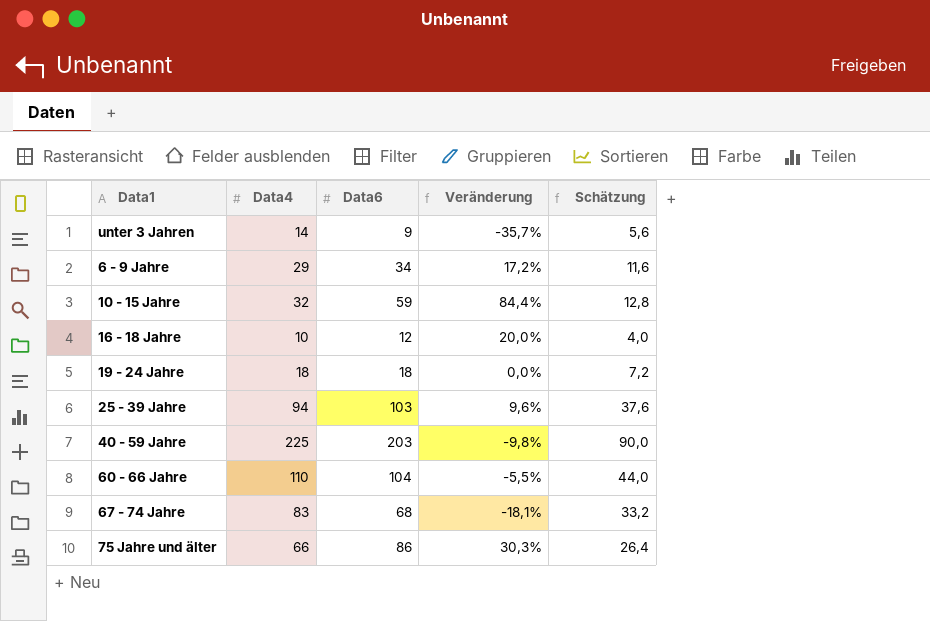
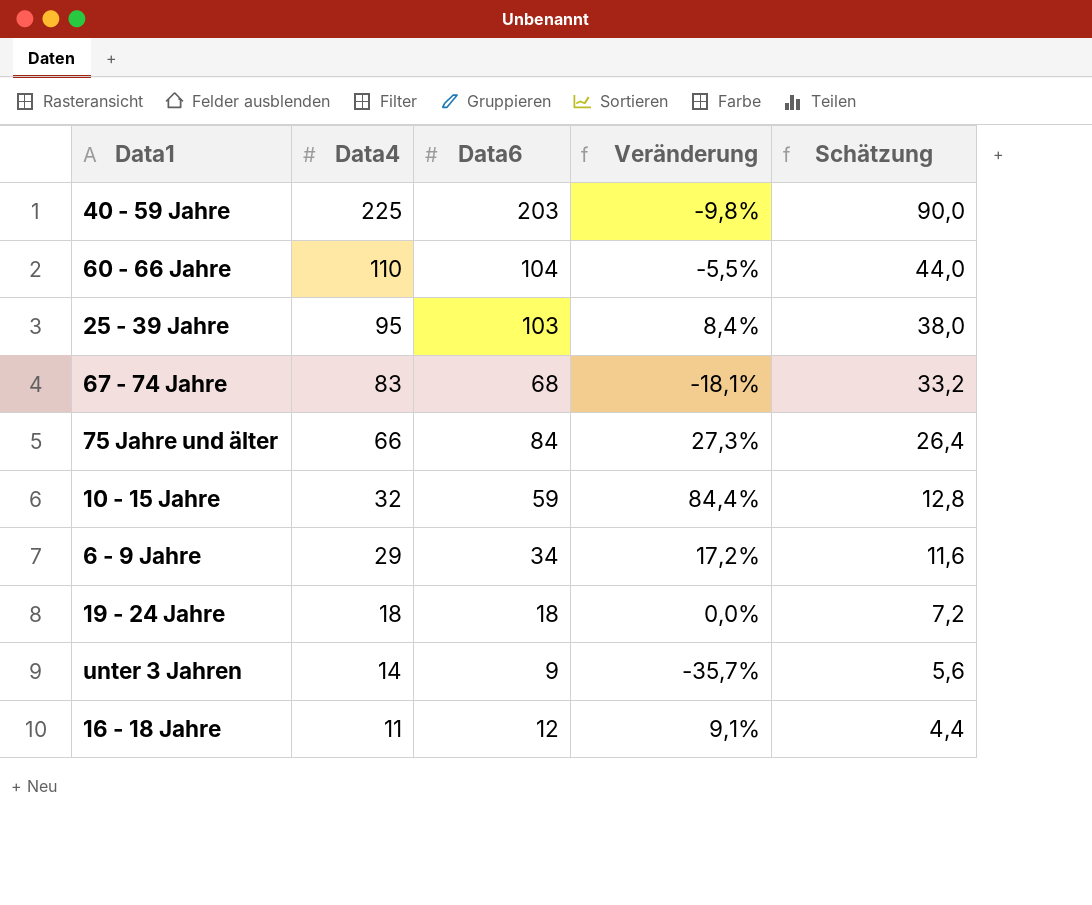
row order: none -> Data4 descending
25 - 39 Jahre | Data4: 94 -> 95
25 - 39 Jahre | Veränderung: 9,6% -> 8,4%
25 - 39 Jahre | Schätzung: 37,6 -> 38,0
75 Jahre und älter | Data6: 86 -> 84
75 Jahre und älter | Veränderung: 30,3% -> 27,3%
16 - 18 Jahre | Data4: 10 -> 11
16 - 18 Jahre | Veränderung: 20,0% -> 9,1%
16 - 18 Jahre | Schätzung: 4,0 -> 4,4

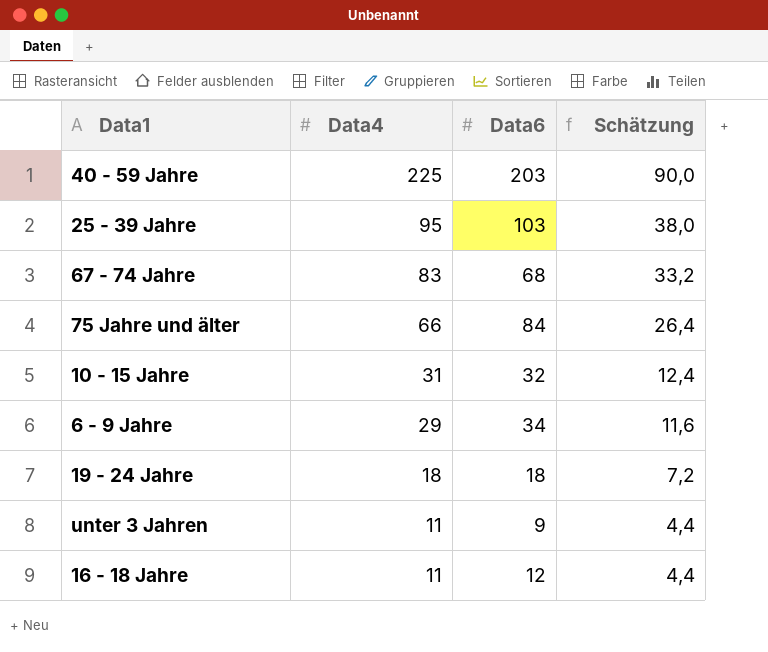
column Veränderung | formula: ([Data6] - [Data4]) / [Data4] -> none
row 60 - 66 Jahre: 110 | 104 | -5,5% | 44,0 -> none
10 - 15 Jahre | Data4: 32 -> 31
10 - 15 Jahre | Data6: 59 -> 32
10 - 15 Jahre | Schätzung: 12,8 -> 12,4
unter 3 Jahren | Data4: 14 -> 11
unter 3 Jahren | Schätzung: 5,6 -> 4,4

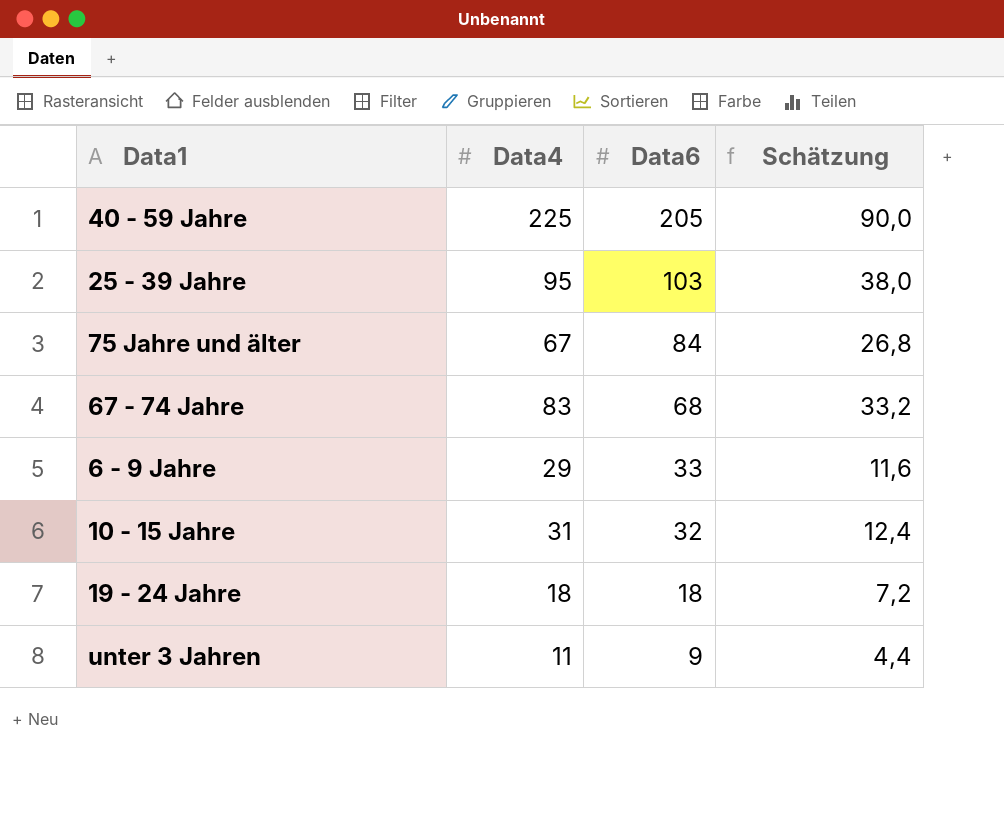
row order: Data4 descending -> Data6 descending
row 16 - 18 Jahre: 11 | 12 | 4,4 -> none
40 - 59 Jahre | Data6: 203 -> 205
75 Jahre und älter | Data4: 66 -> 67
75 Jahre und älter | Schätzung: 26,4 -> 26,8
6 - 9 Jahre | Data6: 34 -> 33

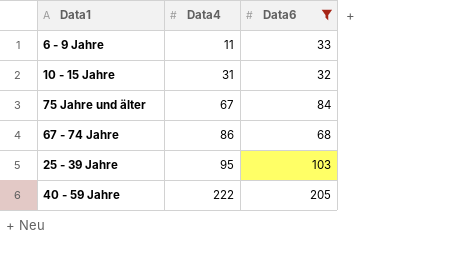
filter: none -> Data6 >= 32
row order: Data6 descending -> Data4 ascending
column Schätzung | formula: [Data4] * 0,4 -> none
6 - 9 Jahre | Data4: 29 -> 11
67 - 74 Jahre | Data4: 83 -> 86
40 - 59 Jahre | Data4: 225 -> 222

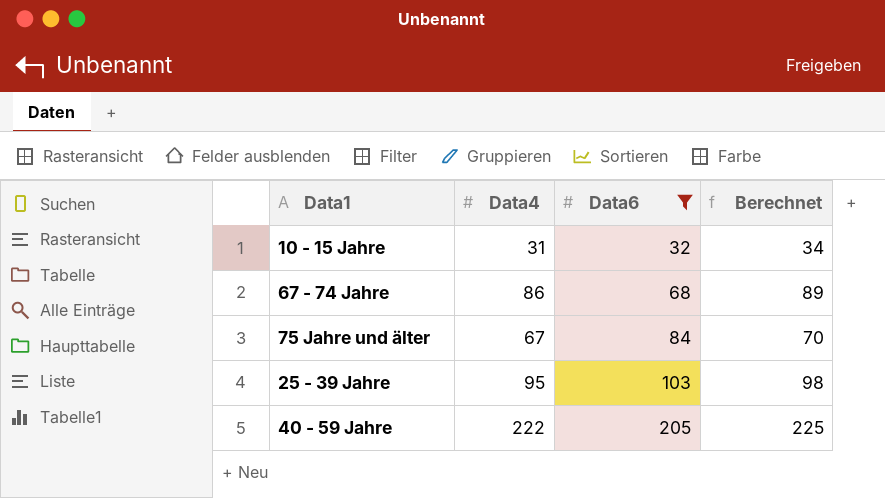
row order: Data4 ascending -> Data6 ascending
column Berechnet | formula: none -> [Data4] + 3
row 6 - 9 Jahre: 11 | 33 -> none

